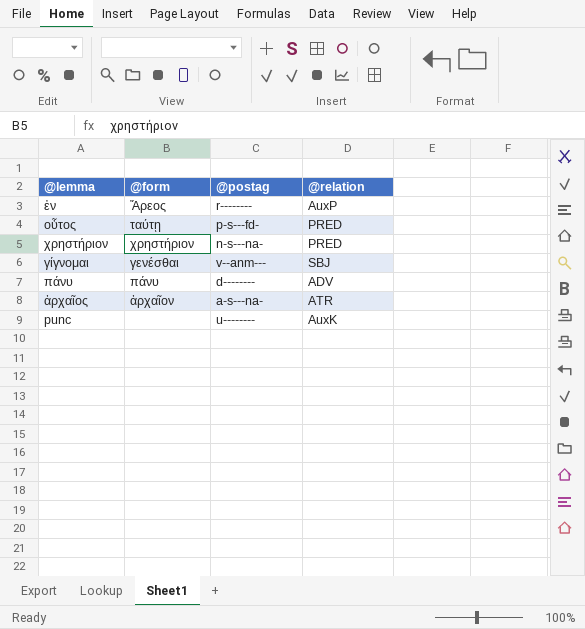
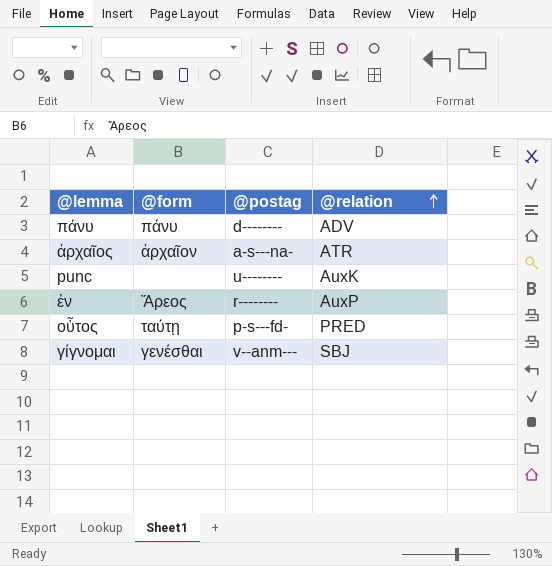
row order: none -> @relation ascending
row χρηστήριον: χρηστήριον | n-s---na- | PRED -> none

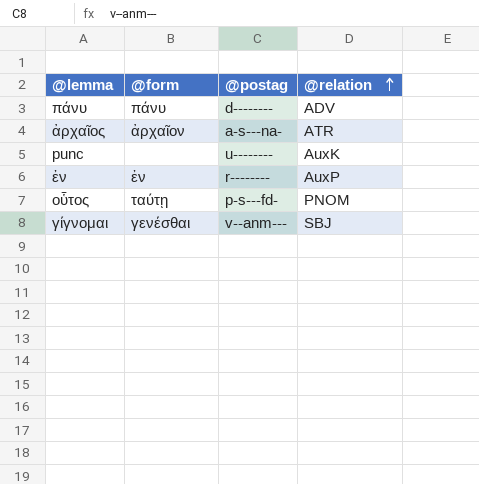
ἐν | @form: Ἄρεος -> ἐν
οὗτος | @relation: PRED -> PNOM

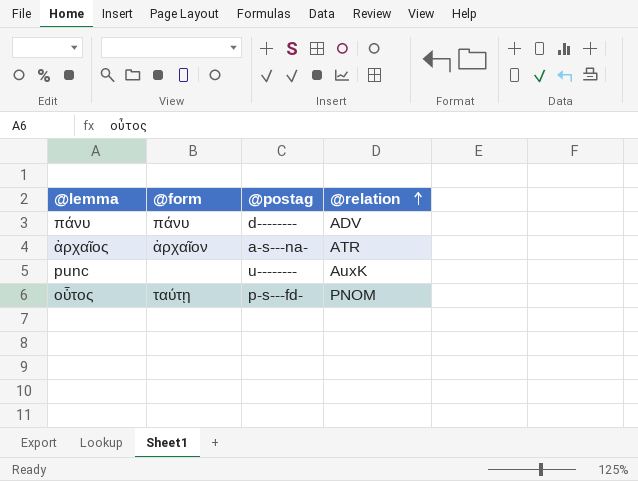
row ἐν: ἐν | r-------- | AuxP -> none
row γίγνομαι: γενέσθαι | v--anm--- | SBJ -> none

